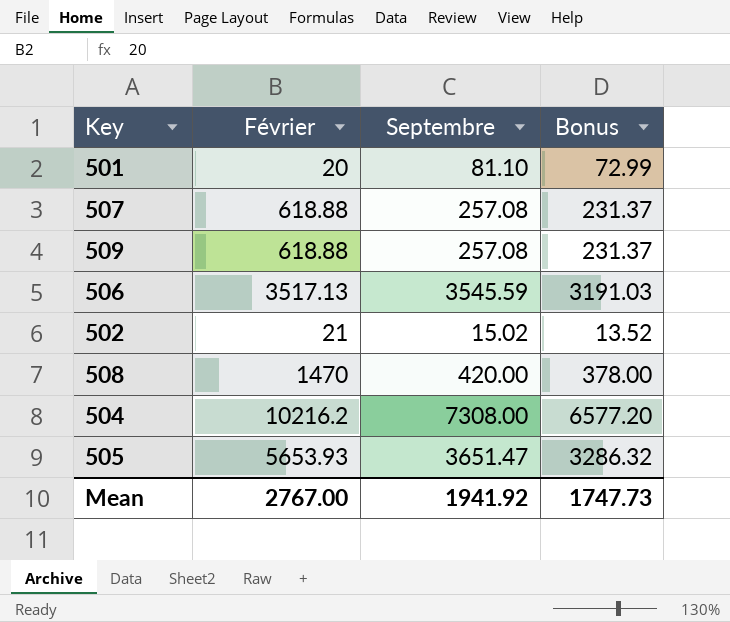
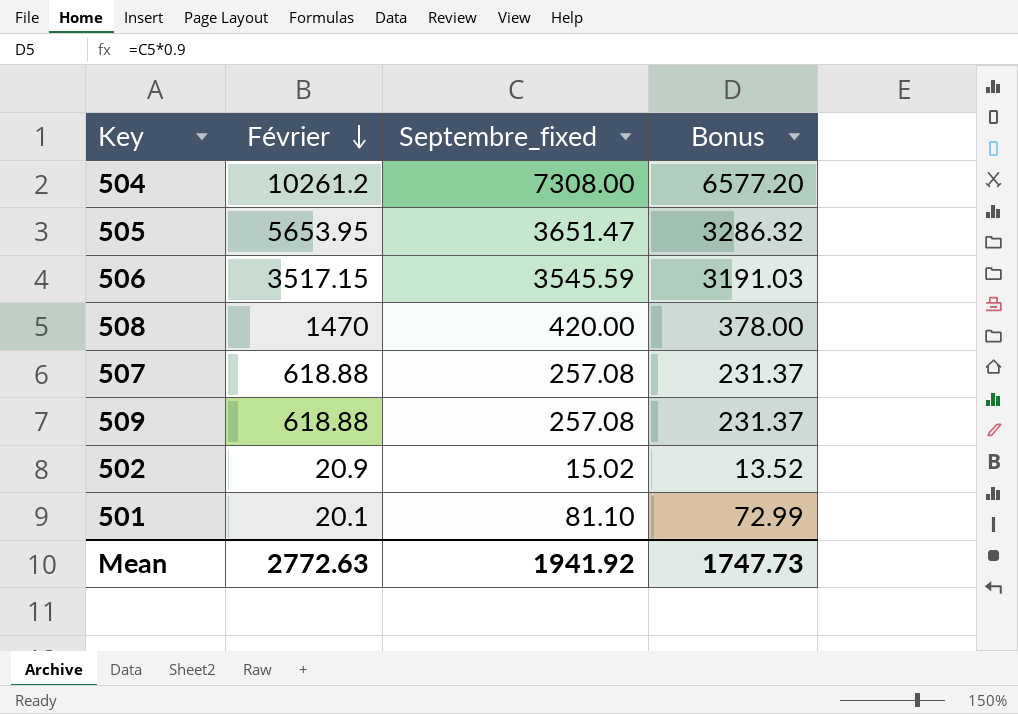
row order: none -> Février descending
column name: Septembre -> Septembre_fixed
504 | Février: 10216.2 -> 10261.2
505 | Février: 5653.93 -> 5653.95
506 | Février: 3517.13 -> 3517.15
502 | Février: 21 -> 20.9
501 | Février: 20 -> 20.1
Mean | Février: 2767.00 -> 2772.63

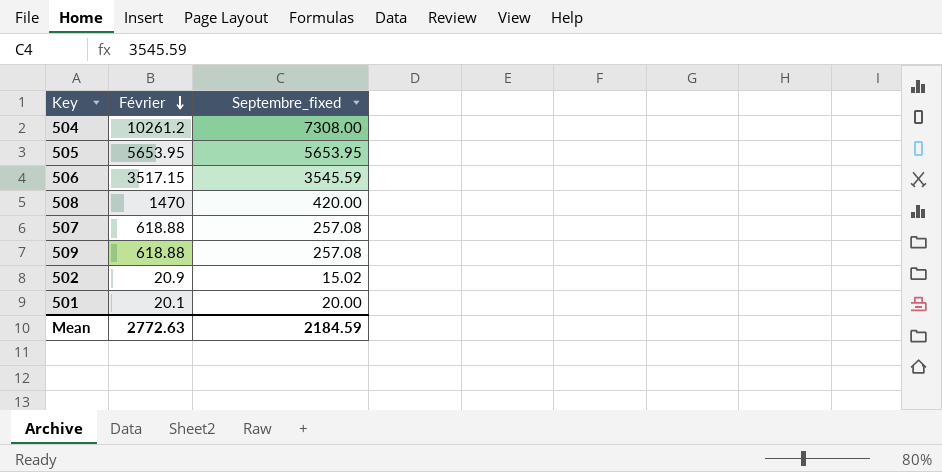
column Bonus | formula: [Septembre_fixed] * 0.9 -> none
505 | Septembre_fixed: 3651.47 -> 5653.95
501 | Septembre_fixed: 81.10 -> 20.00
Mean | Septembre_fixed: 1941.92 -> 2184.59

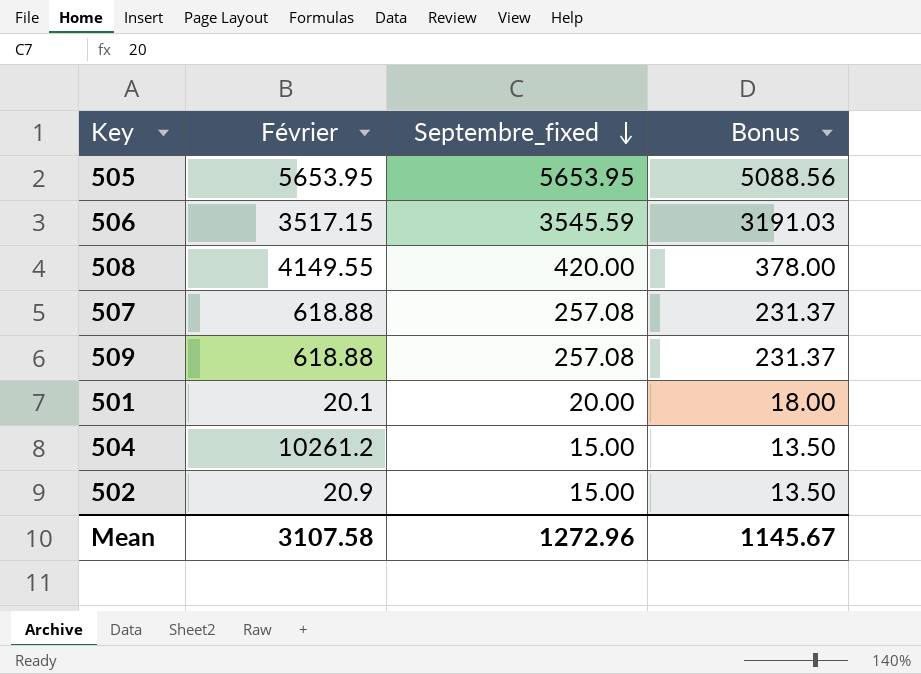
row order: Février descending -> Septembre_fixed descending
column Bonus | formula: none -> [Septembre_fixed] * 0.9
508 | Février: 1470 -> 4149.55
504 | Septembre_fixed: 7308.00 -> 15.00
502 | Septembre_fixed: 15.02 -> 15.00
Mean | Février: 2772.63 -> 3107.58
Mean | Septembre_fixed: 2184.59 -> 1272.96

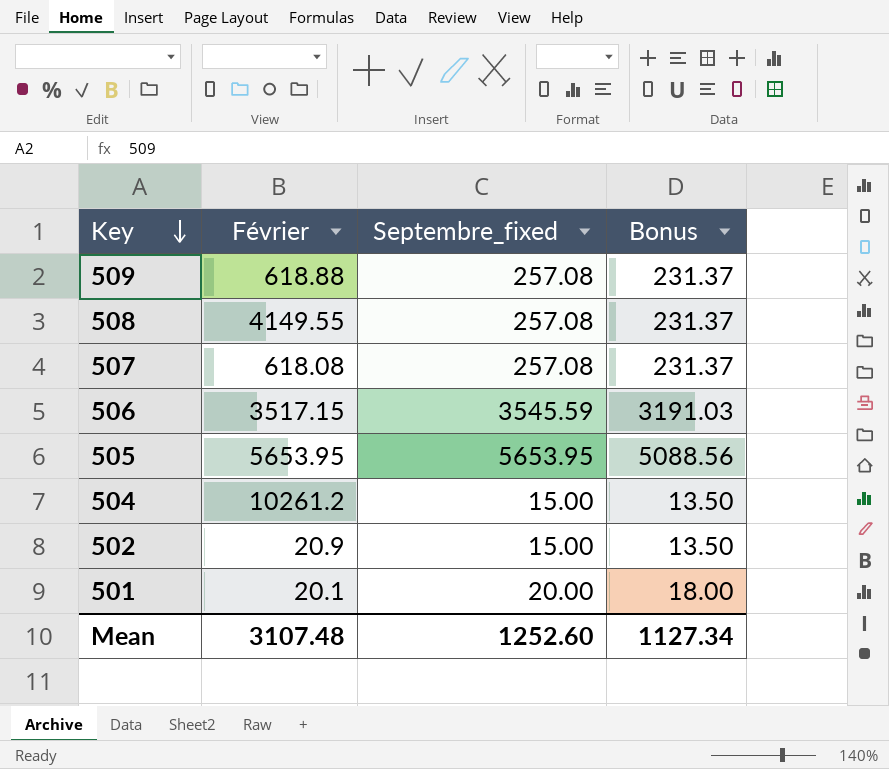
row order: Septembre_fixed descending -> Key descending
508 | Septembre_fixed: 420.00 -> 257.08
508 | Bonus: 378.00 -> 231.37
507 | Février: 618.88 -> 618.08
Mean | Février: 3107.58 -> 3107.48
Mean | Septembre_fixed: 1272.96 -> 1252.60
Mean | Bonus: 1145.67 -> 1127.34

